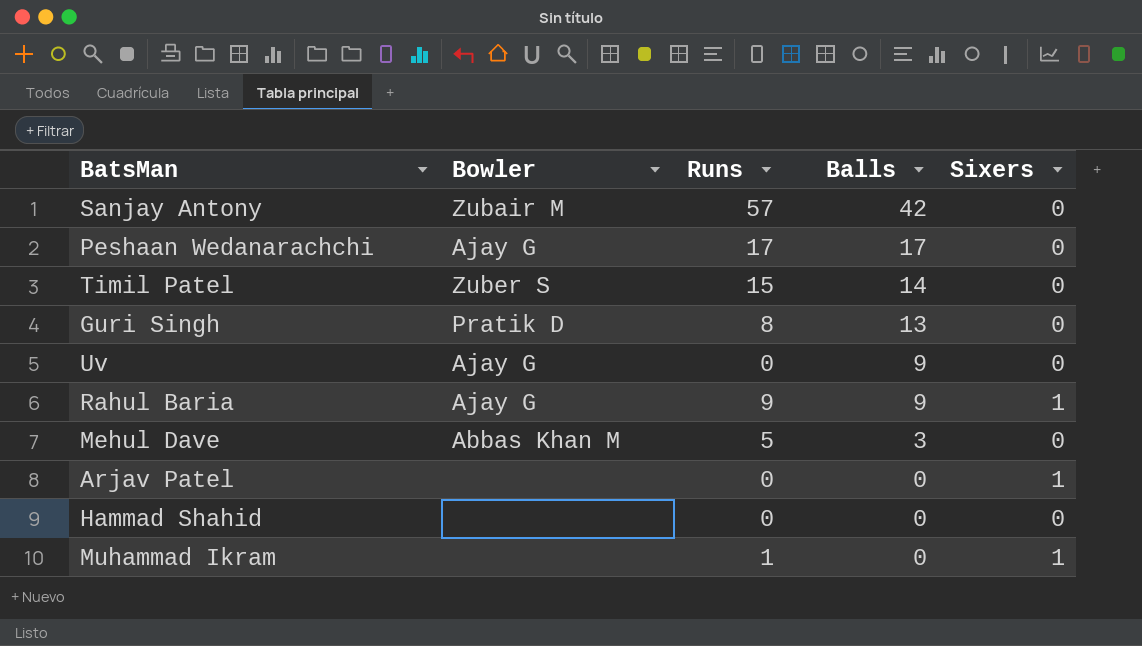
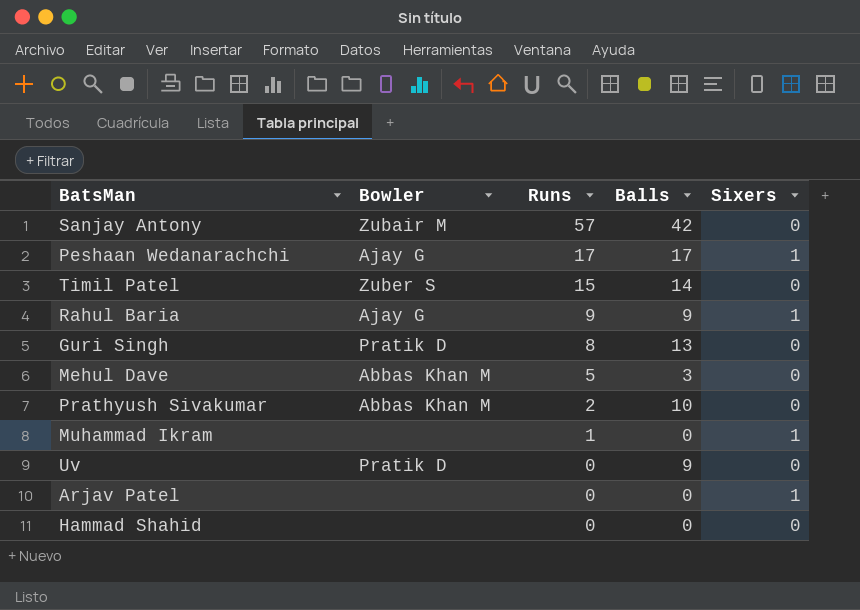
row order: Balls descending -> Runs descending
Peshaan Wedanarachchi | Sixers: 0 -> 1
row Prathyush Sivakumar: none -> Abbas Khan M | 2 | 10 | 0
Uv | Bowler: Ajay G -> Pratik D

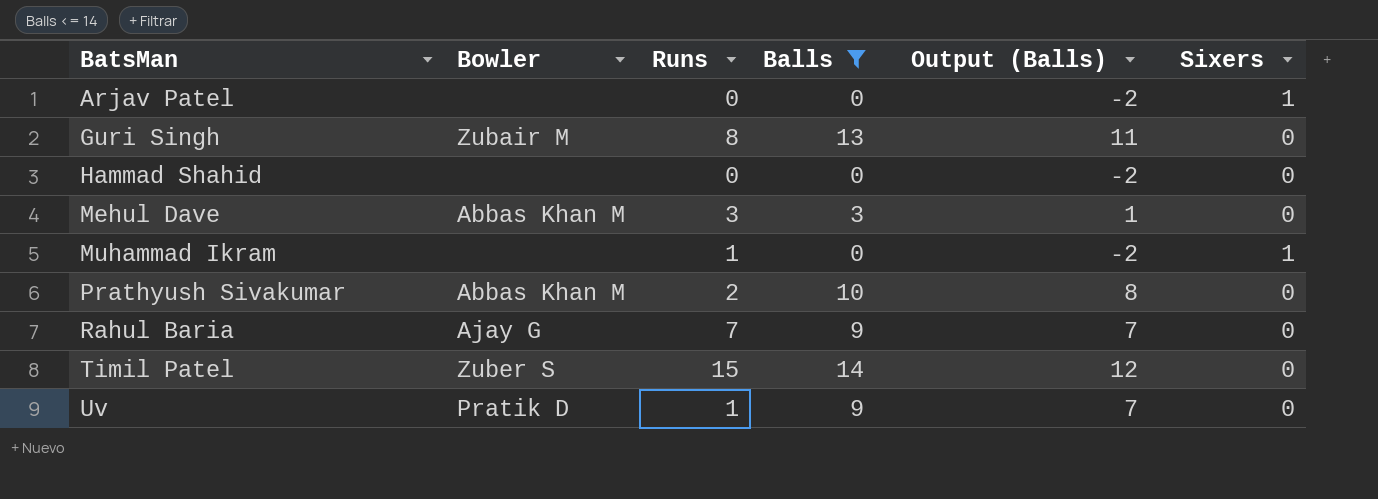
filter: none -> Balls <= 14
row order: Runs descending -> BatsMan ascending
column Output (Balls) | formula: none -> [Balls] - 2
Guri Singh | Bowler: Pratik D -> Zubair M
Mehul Dave | Runs: 5 -> 3
Rahul Baria | Runs: 9 -> 7
Rahul Baria | Sixers: 1 -> 0
Uv | Runs: 0 -> 1

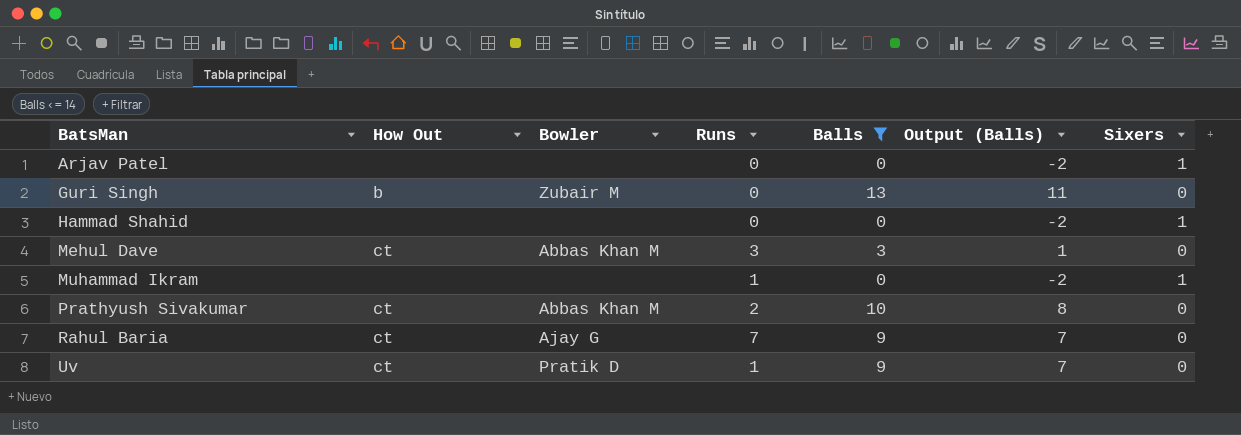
column How Out | position: none -> 2
row Timil Patel: Zuber S | 15 | 14 | 12 | 0 -> none
Guri Singh | Runs: 8 -> 0
Hammad Shahid | Sixers: 0 -> 1

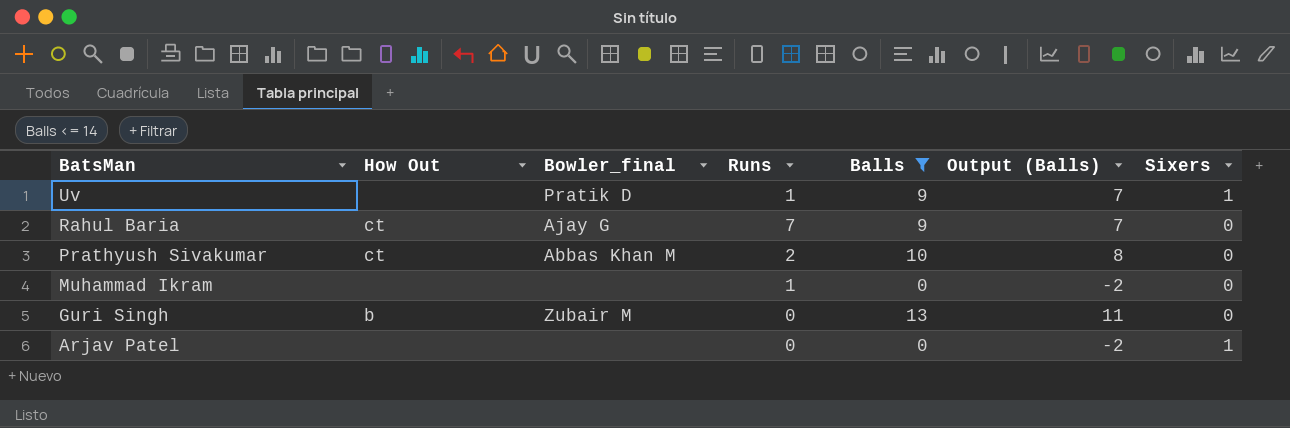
row order: BatsMan ascending -> BatsMan descending
column name: Bowler -> Bowler_final
row Hammad Shahid: none | none | 0 | 0 | -2 | 1 -> none
row Mehul Dave: ct | Abbas Khan M | 3 | 3 | 1 | 0 -> none
Uv | How Out: ct -> none
Uv | Sixers: 0 -> 1
Muhammad Ikram | Sixers: 1 -> 0

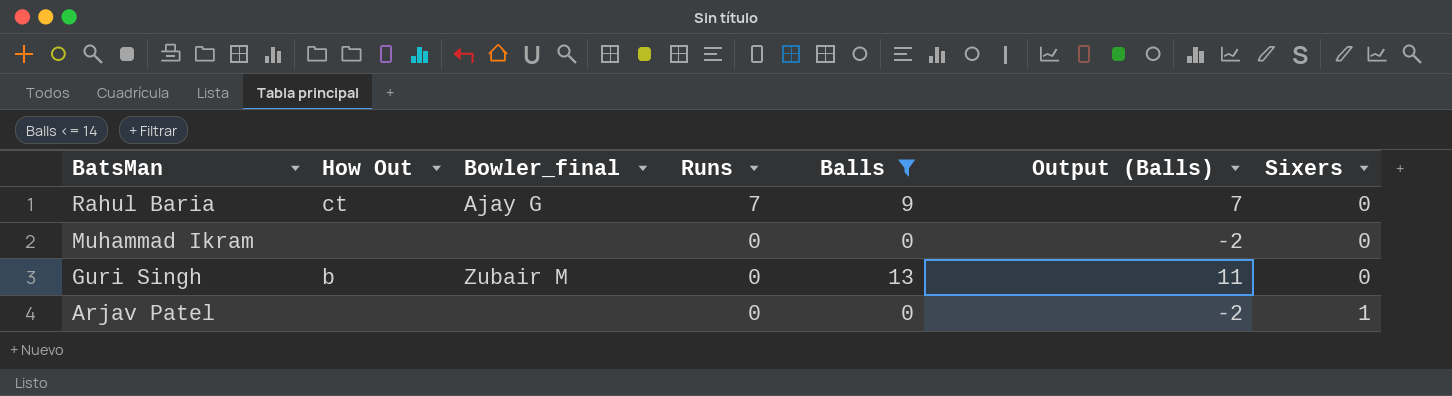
row Uv: none | Pratik D | 1 | 9 | 7 | 1 -> none
row Prathyush Sivakumar: ct | Abbas Khan M | 2 | 10 | 8 | 0 -> none
Muhammad Ikram | Runs: 1 -> 0

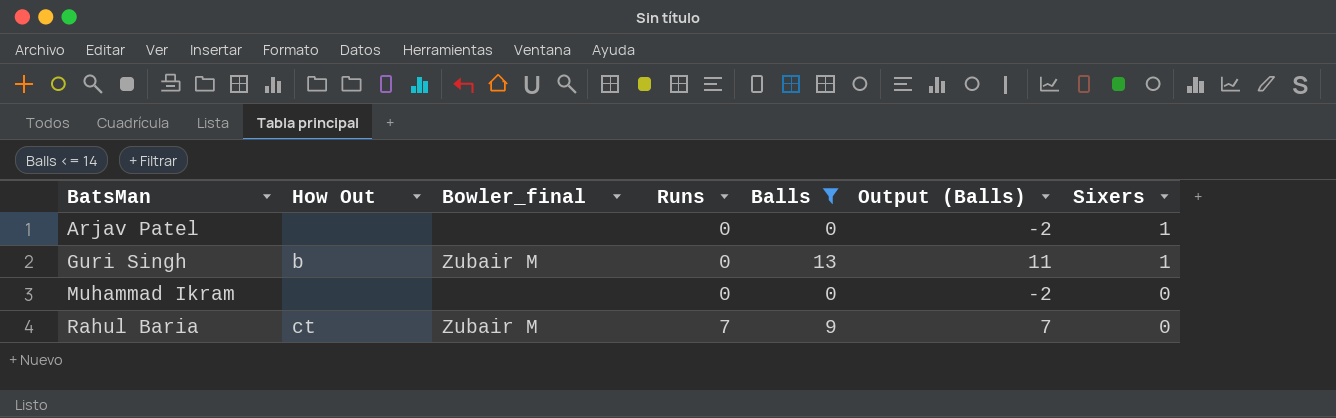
row order: BatsMan descending -> BatsMan ascending
Guri Singh | Sixers: 0 -> 1
Rahul Baria | Bowler_final: Ajay G -> Zubair M

